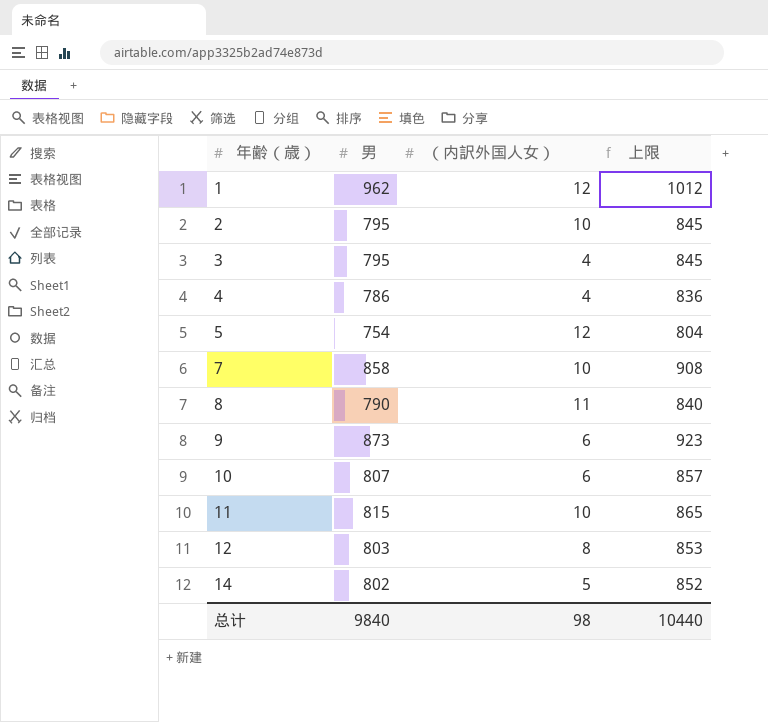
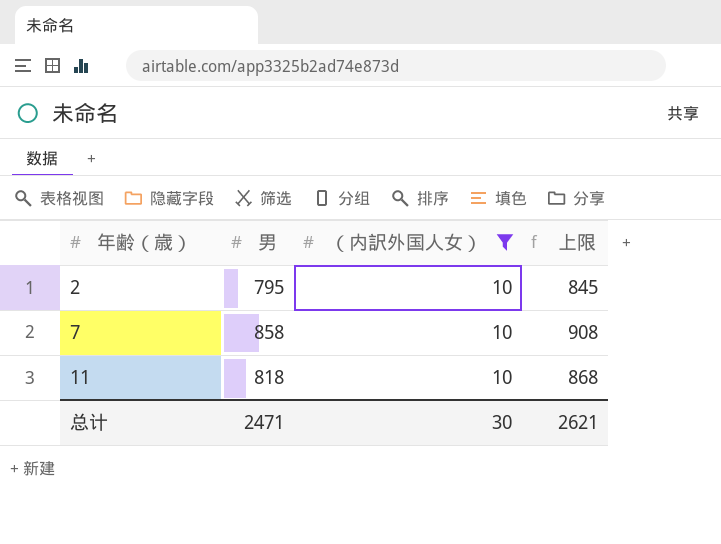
filter: none -> （内訳外国人女） = 10
11 | 男: 815 -> 818
11 | 上限: 865 -> 868
总计 | 男: 9840 -> 2471
总计 | （内訳外国人女）: 98 -> 30
总计 | 上限: 10440 -> 2621

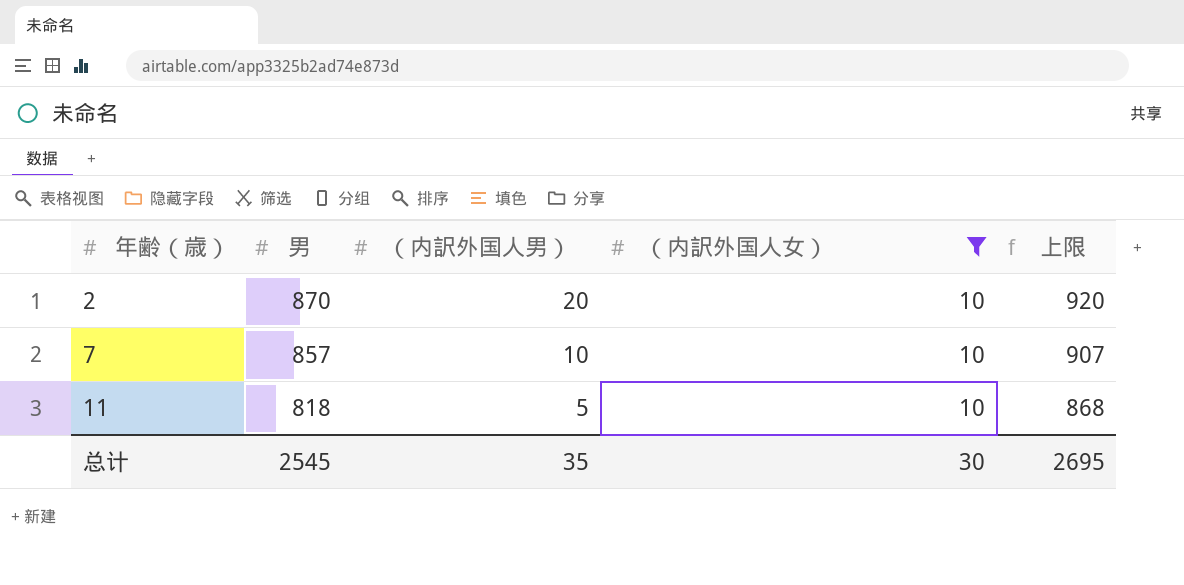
column （内訳外国人男） | position: none -> 3
2 | 男: 795 -> 870
2 | 上限: 845 -> 920
7 | 男: 858 -> 857
7 | 上限: 908 -> 907
总计 | 男: 2471 -> 2545
总计 | 上限: 2621 -> 2695

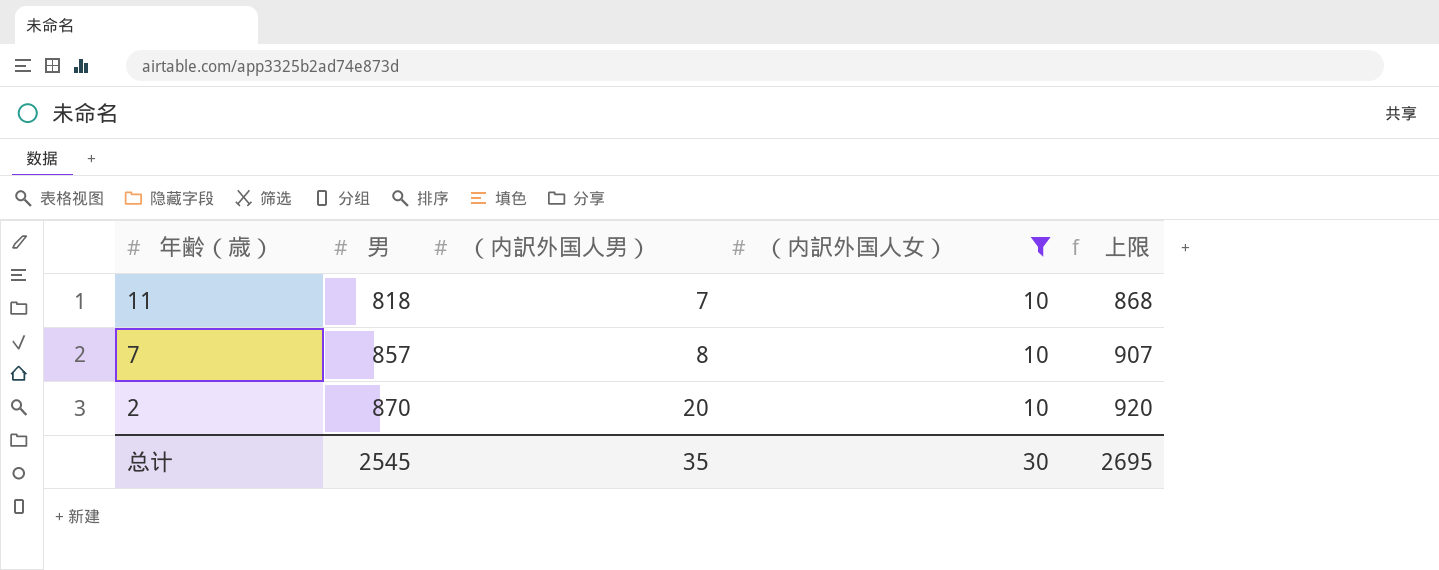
row order: 年齢（歳） ascending -> 年齢（歳） descending
11 | （内訳外国人男）: 5 -> 7
7 | （内訳外国人男）: 10 -> 8

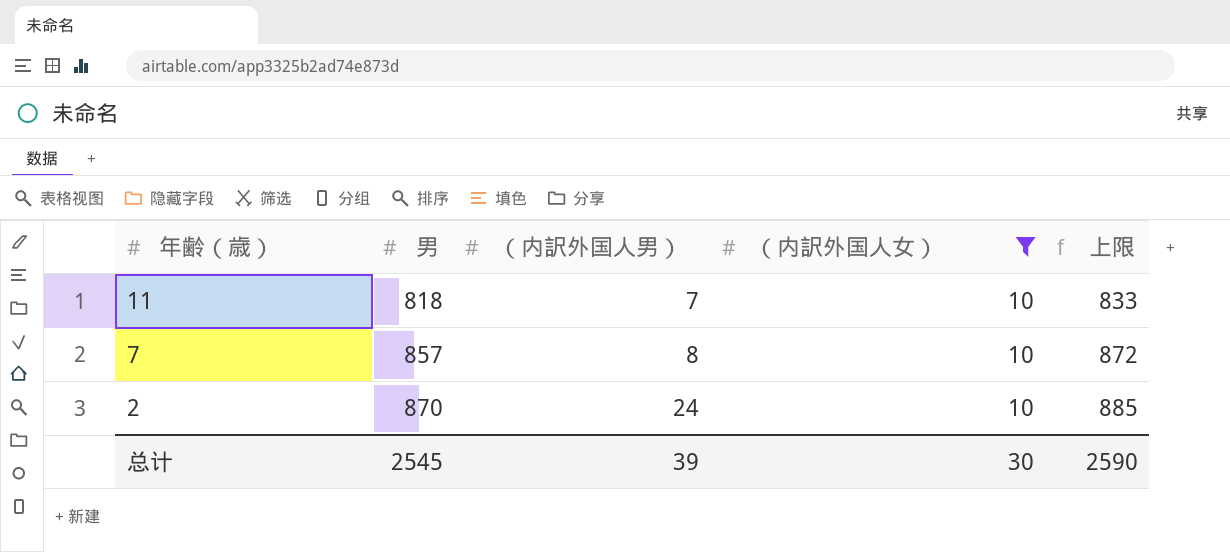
column 上限 | formula: [男] + 50 -> [男] + 15
2 | （内訳外国人男）: 20 -> 24
总计 | （内訳外国人男）: 35 -> 39
总计 | 上限: 2695 -> 2590

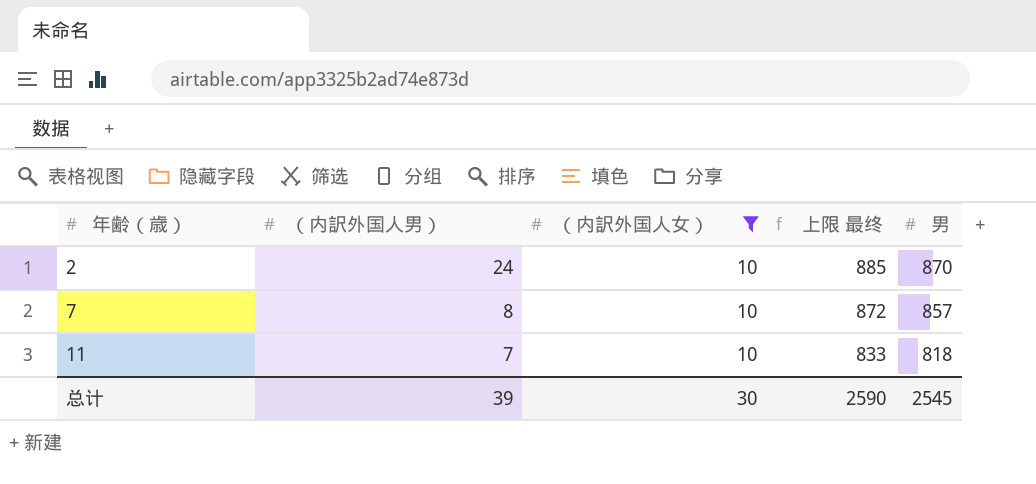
row order: 年齢（歳） descending -> 年齢（歳） ascending
column name: 上限 -> 上限 最终
column 男 | position: 2 -> 5

